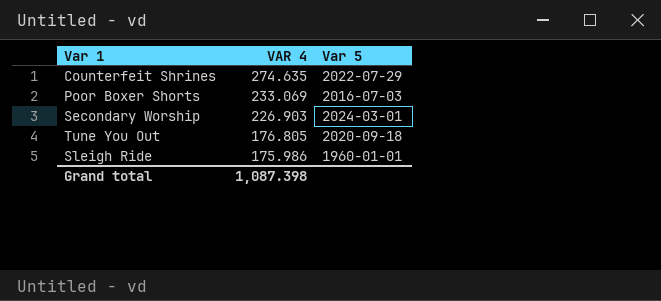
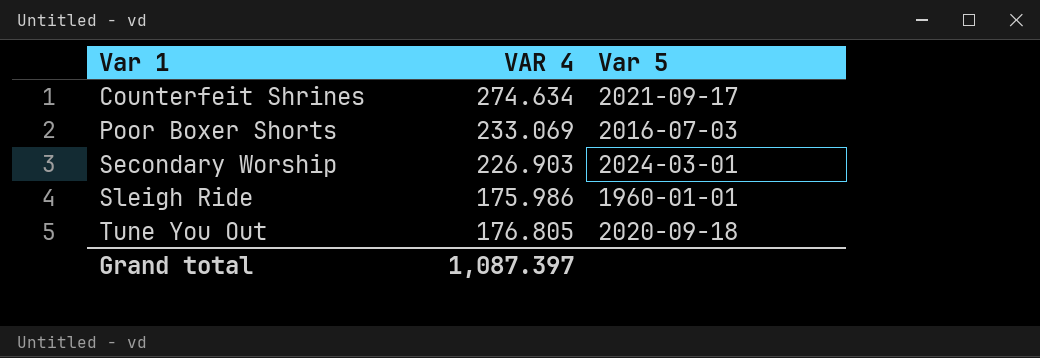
row order: VAR 4 descending -> Var 1 ascending
Counterfeit Shrines | VAR 4: 274.635 -> 274.634
Counterfeit Shrines | Var 5: 2022-07-29 -> 2021-09-17
Grand total | VAR 4: 1,087.398 -> 1,087.397

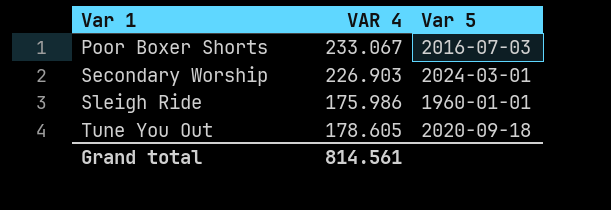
row Counterfeit Shrines: 274.634 | 2021-09-17 -> none
Poor Boxer Shorts | VAR 4: 233.069 -> 233.067
Tune You Out | VAR 4: 176.805 -> 178.605
Grand total | VAR 4: 1,087.397 -> 814.561

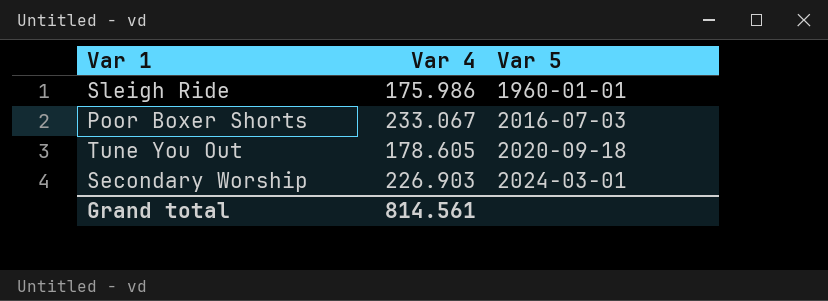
row order: Var 1 ascending -> Var 5 ascending
column name: VAR 4 -> Var 4

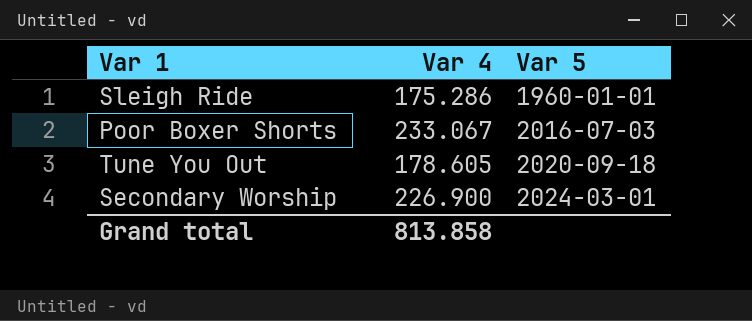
Sleigh Ride | Var 4: 175.986 -> 175.286
Secondary Worship | Var 4: 226.903 -> 226.900
Grand total | Var 4: 814.561 -> 813.858

